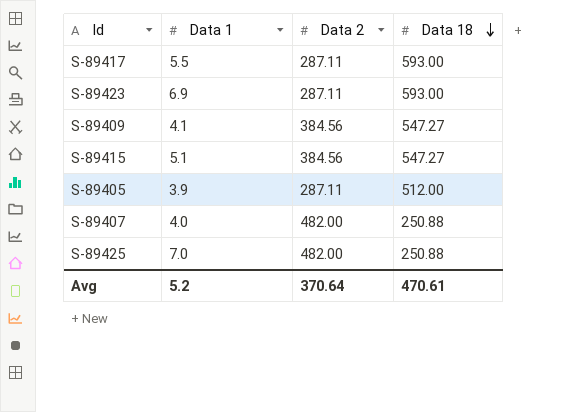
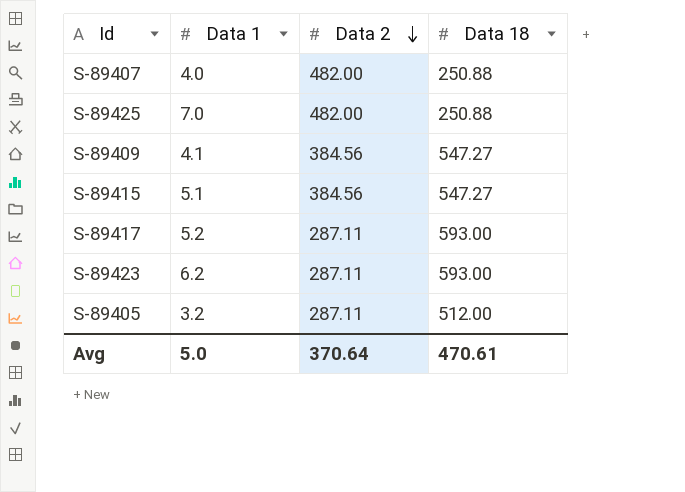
row order: Data 18 descending -> Data 2 descending
S-89417 | Data 1: 5.5 -> 5.2
S-89423 | Data 1: 6.9 -> 6.2
S-89405 | Data 1: 3.9 -> 3.2
Avg | Data 1: 5.2 -> 5.0

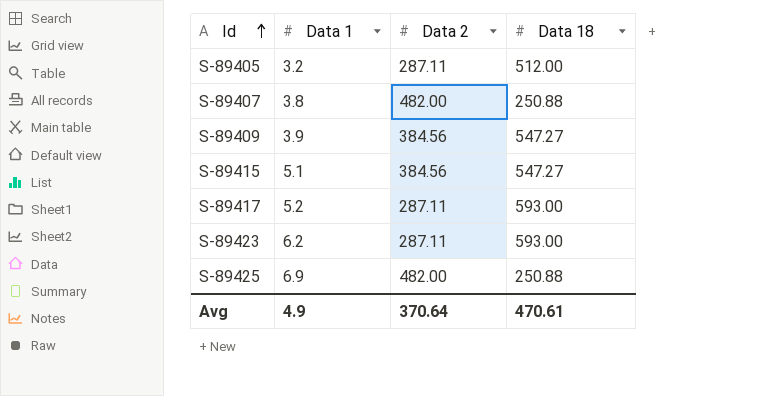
row order: Data 2 descending -> Id ascending
S-89407 | Data 1: 4.0 -> 3.8
S-89409 | Data 1: 4.1 -> 3.9
S-89425 | Data 1: 7.0 -> 6.9
Avg | Data 1: 5.0 -> 4.9

